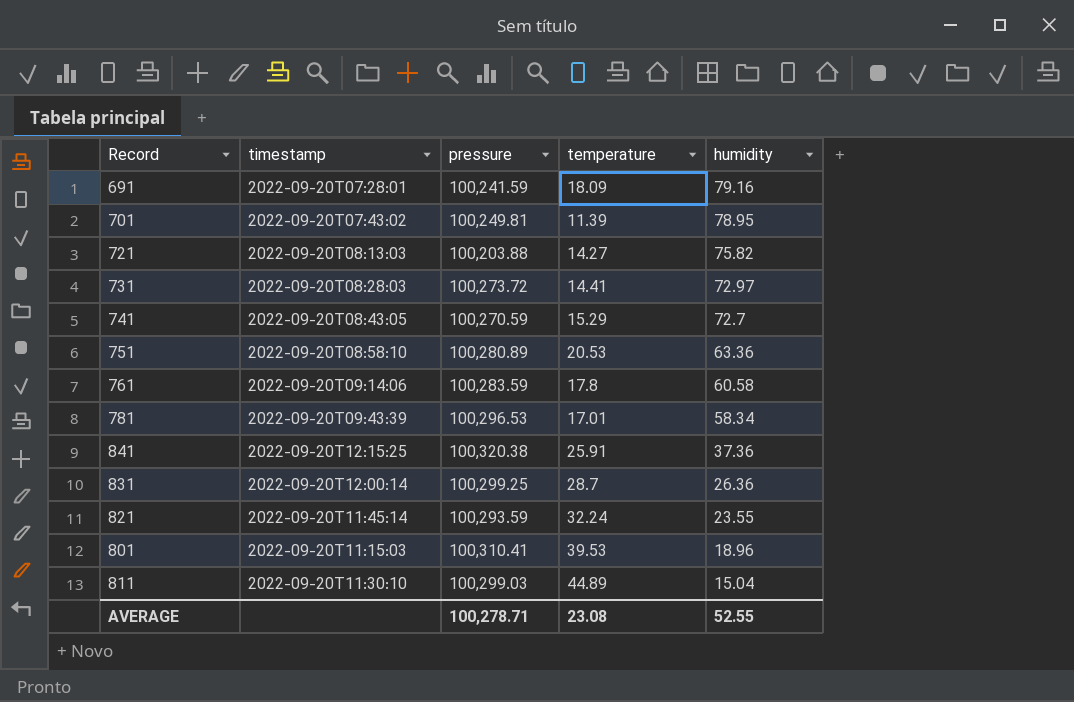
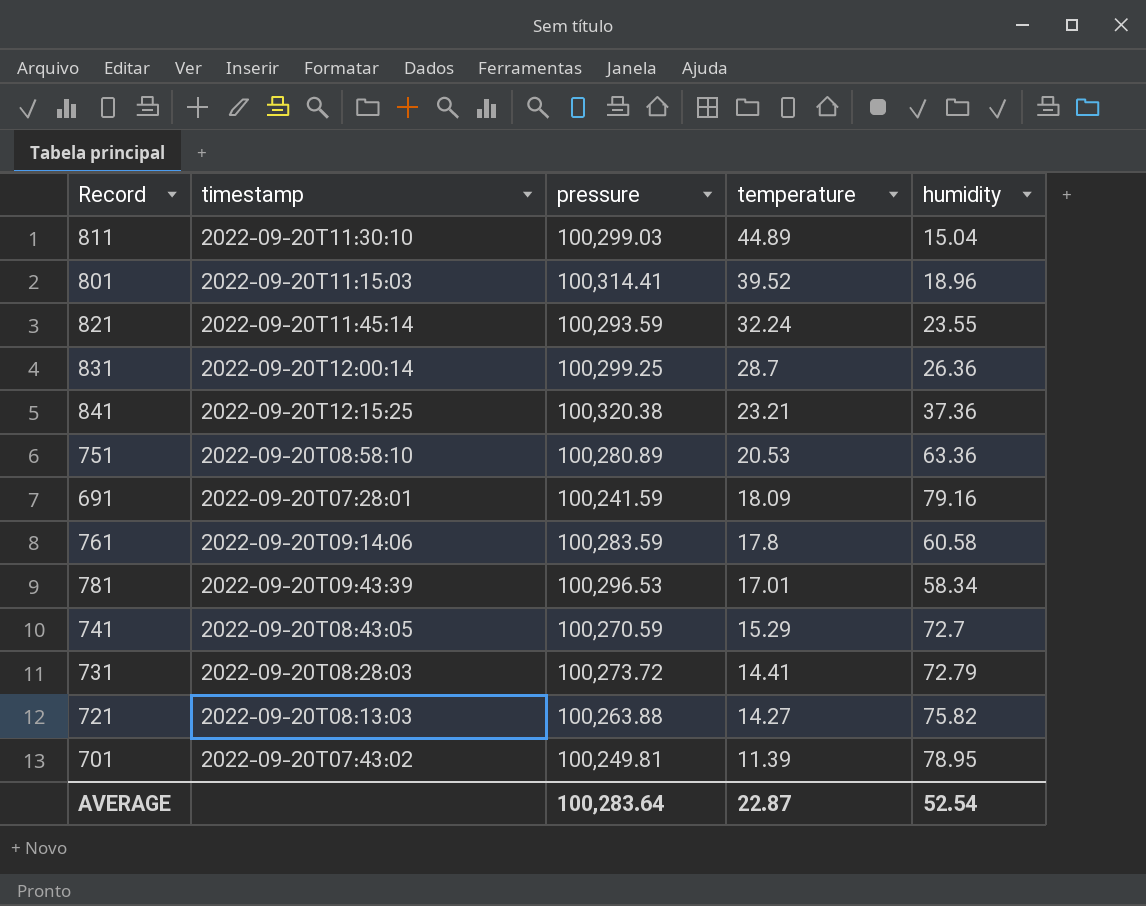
row order: humidity descending -> temperature descending
801 | pressure: 100,310.41 -> 100,314.41
801 | temperature: 39.53 -> 39.52
841 | temperature: 25.91 -> 23.21
731 | humidity: 72.97 -> 72.79
721 | pressure: 100,203.88 -> 100,263.88
AVERAGE | pressure: 100,278.71 -> 100,283.64
AVERAGE | temperature: 23.08 -> 22.87
AVERAGE | humidity: 52.55 -> 52.54

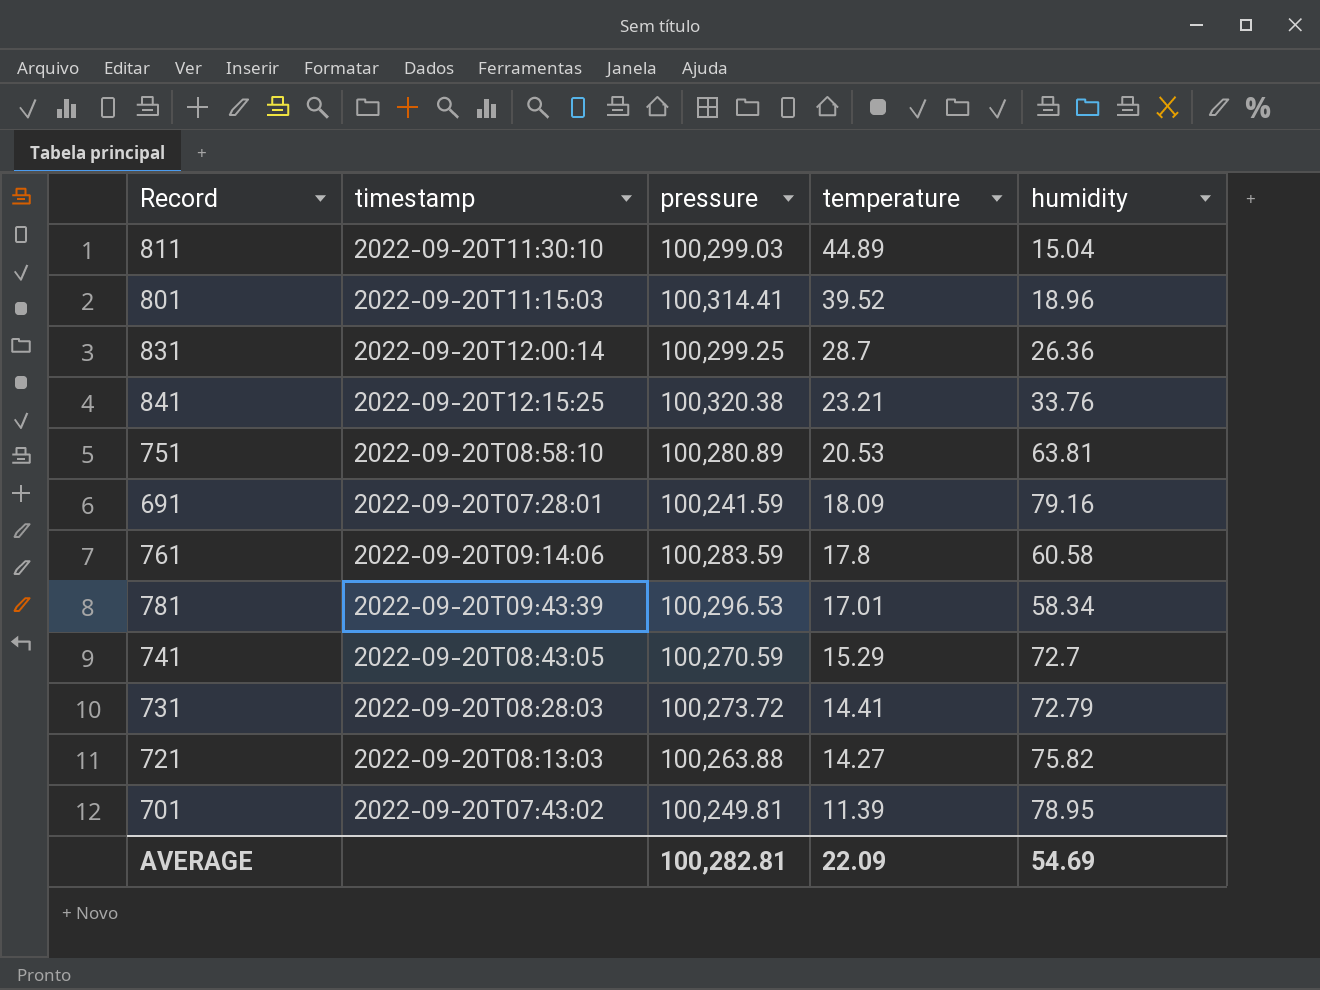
row 821: 2022-09-20T11:45:14 | 100,293.59 | 32.24 | 23.55 -> none
841 | humidity: 37.36 -> 33.76
751 | humidity: 63.36 -> 63.81
AVERAGE | pressure: 100,283.64 -> 100,282.81
AVERAGE | temperature: 22.87 -> 22.09
AVERAGE | humidity: 52.54 -> 54.69

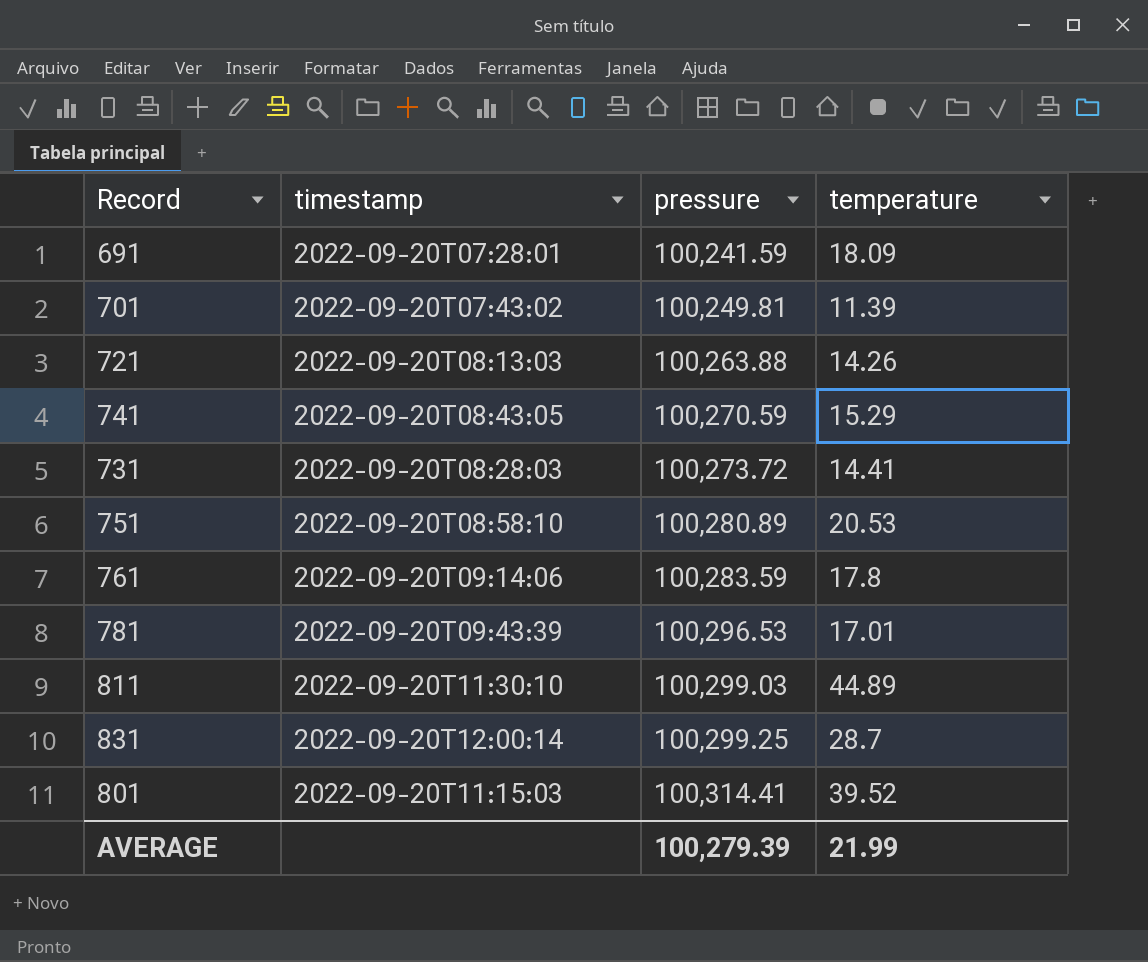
row order: temperature descending -> pressure ascending
column humidity | position: 5 -> none
row 841: 2022-09-20T12:15:25 | 100,320.38 | 23.21 | 33.76 -> none
721 | temperature: 14.27 -> 14.26
AVERAGE | pressure: 100,282.81 -> 100,279.39
AVERAGE | temperature: 22.09 -> 21.99

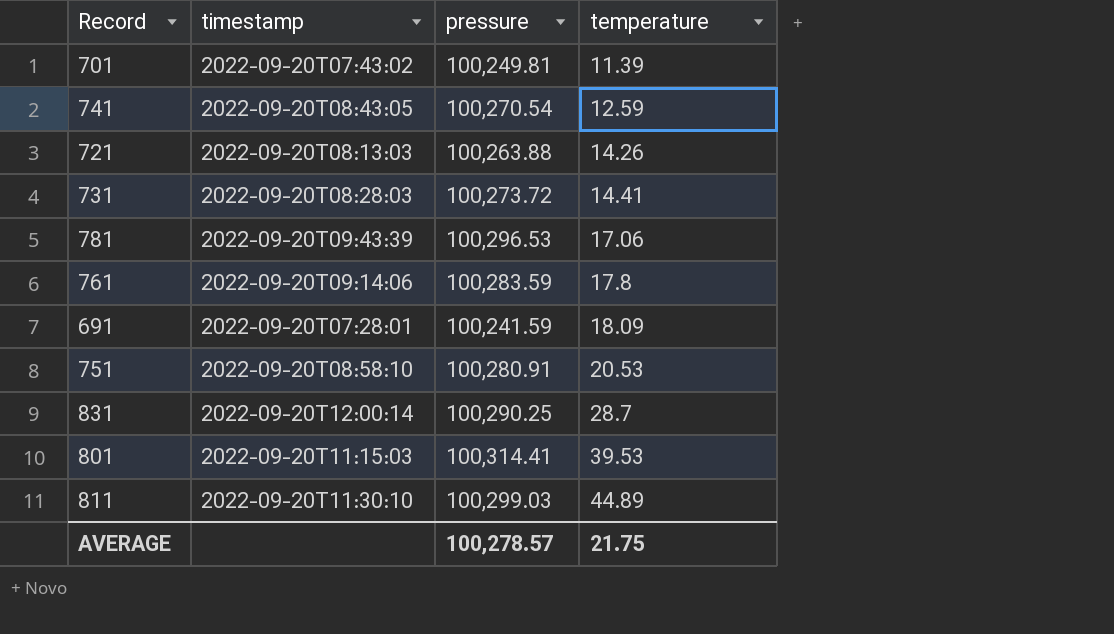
row order: pressure ascending -> temperature ascending
741 | pressure: 100,270.59 -> 100,270.54
741 | temperature: 15.29 -> 12.59
781 | temperature: 17.01 -> 17.06
751 | pressure: 100,280.89 -> 100,280.91
831 | pressure: 100,299.25 -> 100,290.25
801 | temperature: 39.52 -> 39.53
AVERAGE | pressure: 100,279.39 -> 100,278.57
AVERAGE | temperature: 21.99 -> 21.75

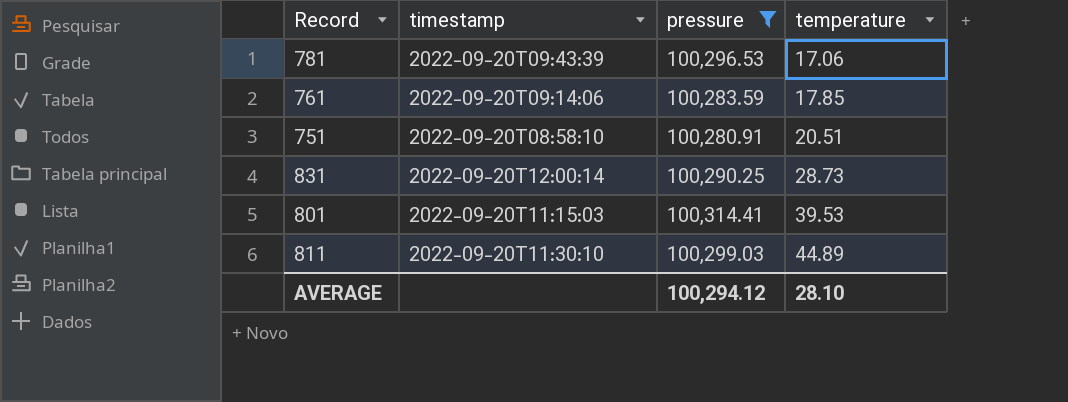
filter: none -> pressure >= 100,280.91
761 | temperature: 17.8 -> 17.85
751 | temperature: 20.53 -> 20.51
831 | temperature: 28.7 -> 28.73
AVERAGE | pressure: 100,278.57 -> 100,294.12
AVERAGE | temperature: 21.75 -> 28.10

